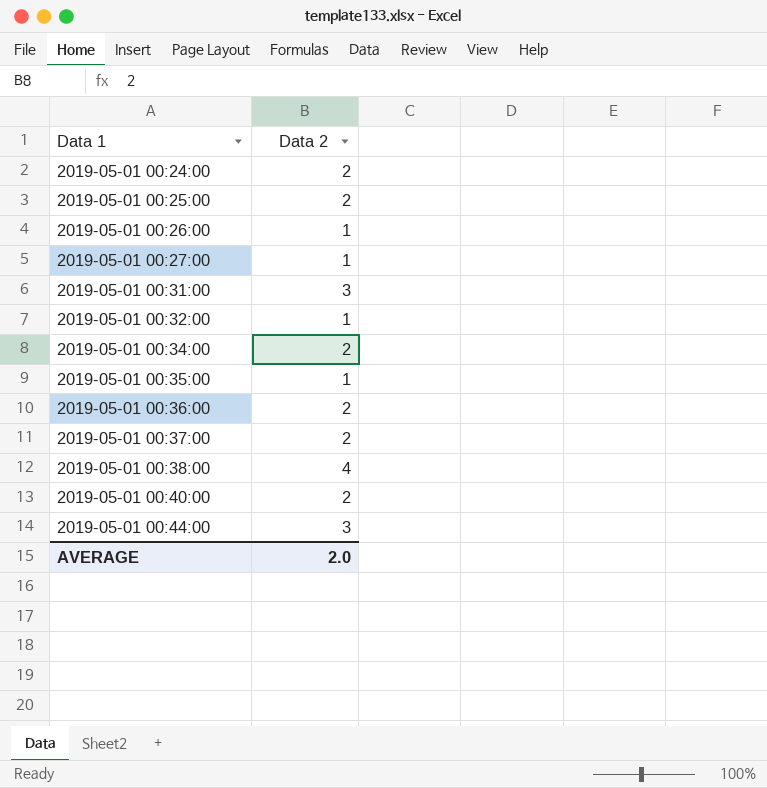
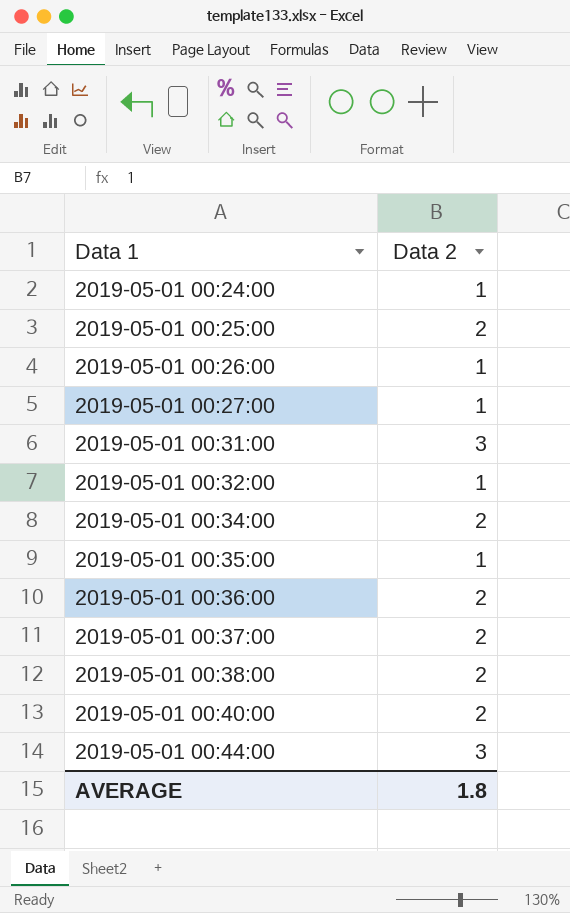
2019-05-01 00:24:00 | Data 2: 2 -> 1
2019-05-01 00:38:00 | Data 2: 4 -> 2
AVERAGE | Data 2: 2.0 -> 1.8

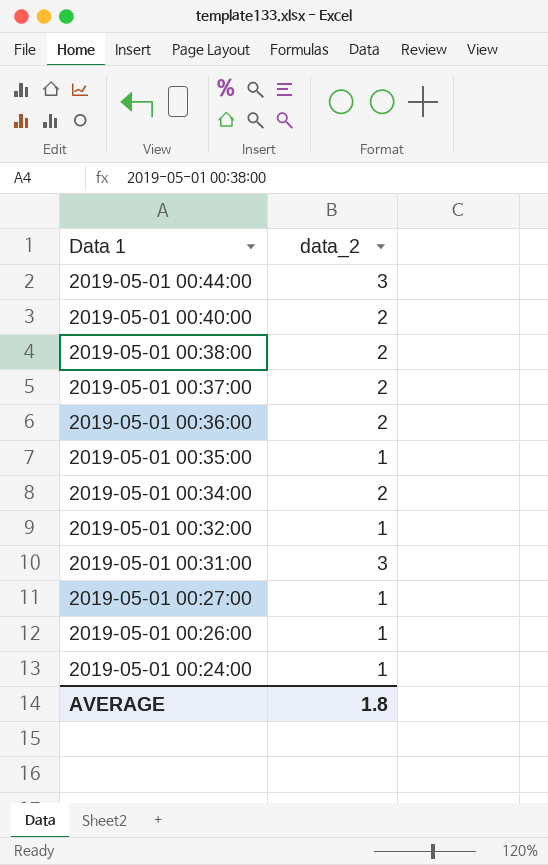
row order: Data 1 ascending -> Data 1 descending
column name: Data 2 -> data_2
row 2019-05-01 00:25:00: 2 -> none

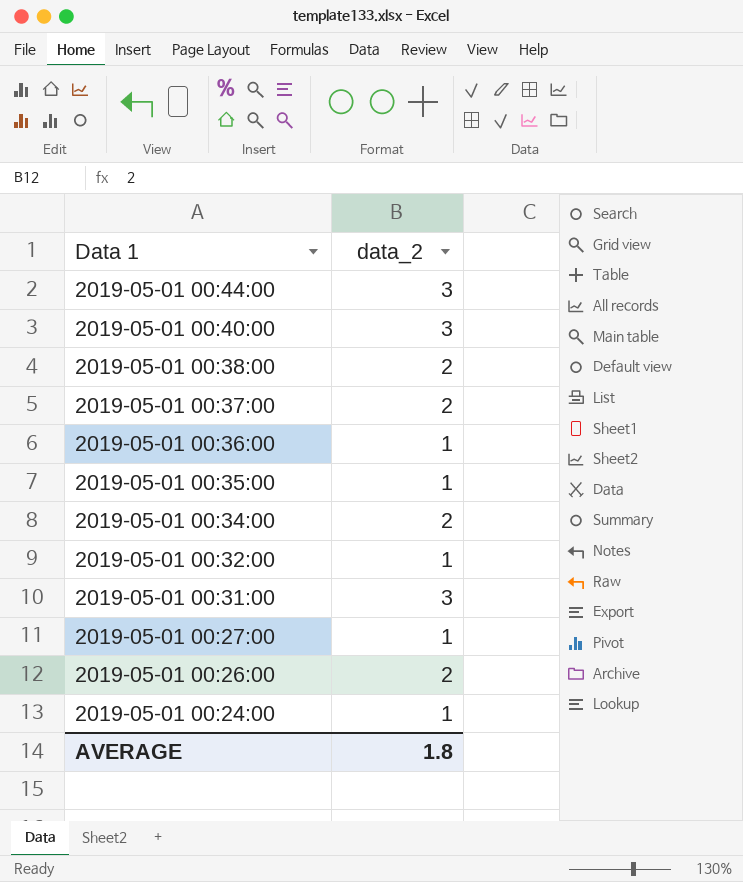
2019-05-01 00:40:00 | data_2: 2 -> 3
2019-05-01 00:36:00 | data_2: 2 -> 1
2019-05-01 00:26:00 | data_2: 1 -> 2

